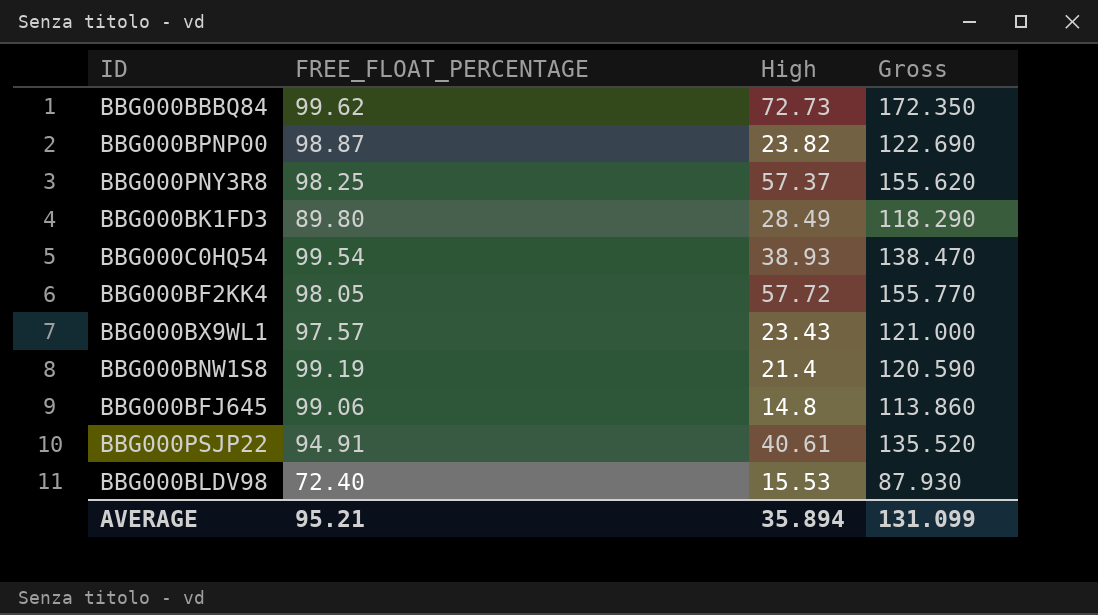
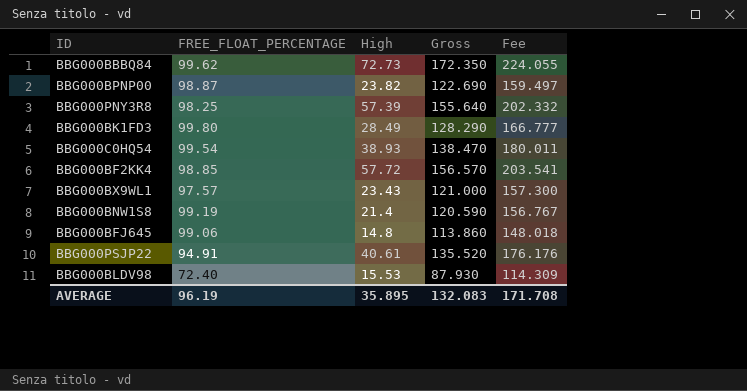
column Fee | formula: none -> [Gross] * 1.3
BBG000PNY3R8 | High: 57.37 -> 57.39
BBG000PNY3R8 | Gross: 155.620 -> 155.640
BBG000BK1FD3 | FREE_FLOAT_PERCENTAGE: 89.80 -> 99.80
BBG000BK1FD3 | Gross: 118.290 -> 128.290
BBG000BF2KK4 | FREE_FLOAT_PERCENTAGE: 98.05 -> 98.85
BBG000BF2KK4 | Gross: 155.770 -> 156.570
AVERAGE | FREE_FLOAT_PERCENTAGE: 95.21 -> 96.19
AVERAGE | High: 35.894 -> 35.895
AVERAGE | Gross: 131.099 -> 132.083

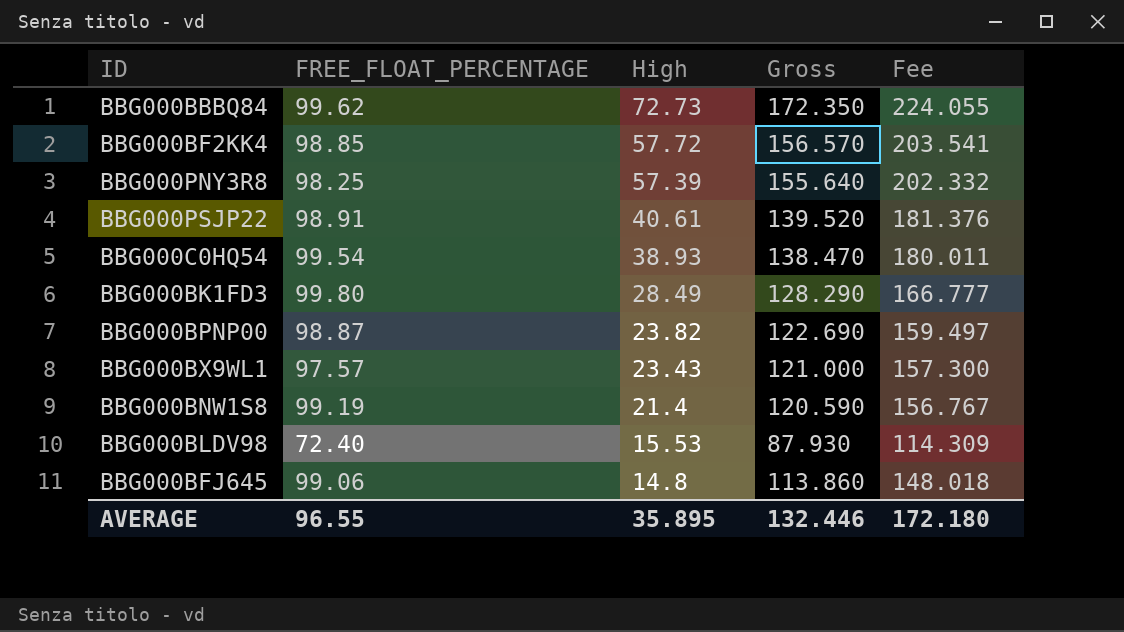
row order: none -> High descending
BBG000PSJP22 | FREE_FLOAT_PERCENTAGE: 94.91 -> 98.91
BBG000PSJP22 | Gross: 135.520 -> 139.520
BBG000PSJP22 | Fee: 176.176 -> 181.376
AVERAGE | FREE_FLOAT_PERCENTAGE: 96.19 -> 96.55
AVERAGE | Gross: 132.083 -> 132.446
AVERAGE | Fee: 171.708 -> 172.180

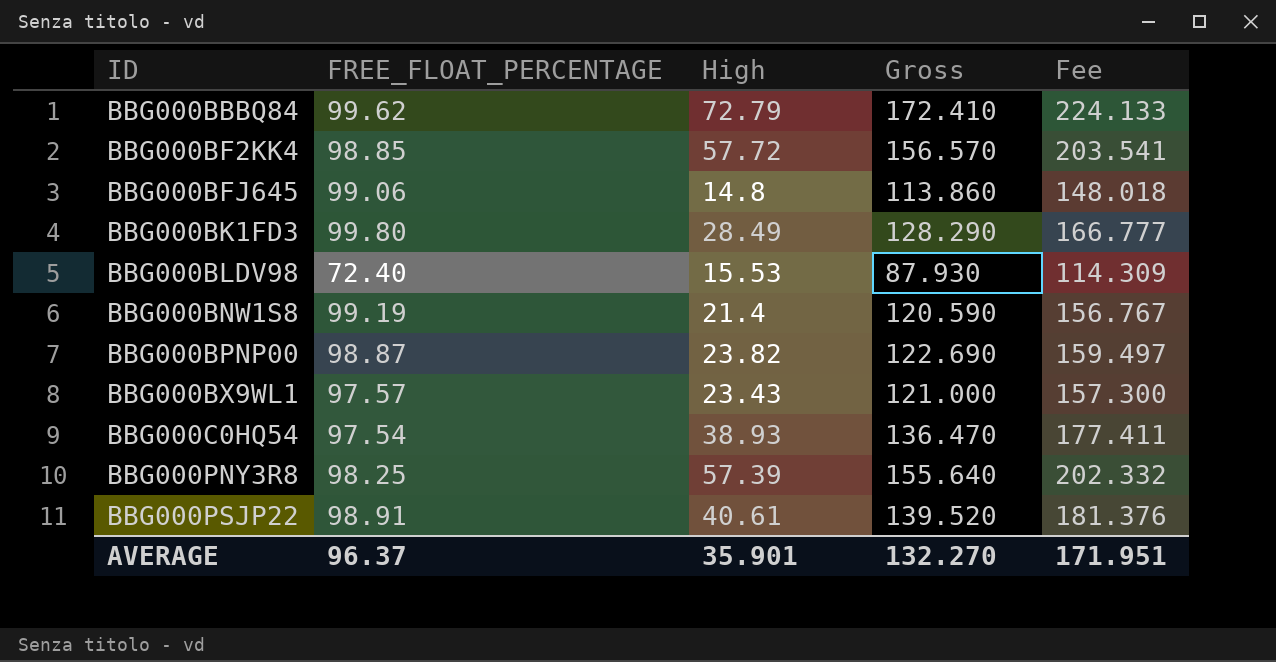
row order: High descending -> ID ascending
BBG000BBBQ84 | High: 72.73 -> 72.79
BBG000BBBQ84 | Gross: 172.350 -> 172.410
BBG000BBBQ84 | Fee: 224.055 -> 224.133
BBG000C0HQ54 | FREE_FLOAT_PERCENTAGE: 99.54 -> 97.54
BBG000C0HQ54 | Gross: 138.470 -> 136.470
BBG000C0HQ54 | Fee: 180.011 -> 177.411
AVERAGE | FREE_FLOAT_PERCENTAGE: 96.55 -> 96.37
AVERAGE | High: 35.895 -> 35.901
AVERAGE | Gross: 132.446 -> 132.270
AVERAGE | Fee: 172.180 -> 171.951

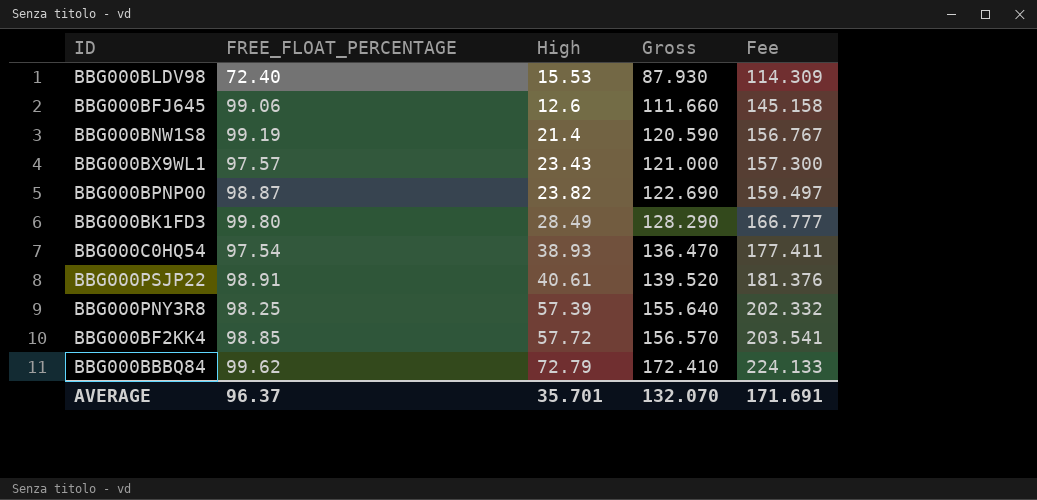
row order: ID ascending -> Gross ascending
BBG000BFJ645 | High: 14.8 -> 12.6
BBG000BFJ645 | Gross: 113.860 -> 111.660
BBG000BFJ645 | Fee: 148.018 -> 145.158
AVERAGE | High: 35.901 -> 35.701
AVERAGE | Gross: 132.270 -> 132.070
AVERAGE | Fee: 171.951 -> 171.691

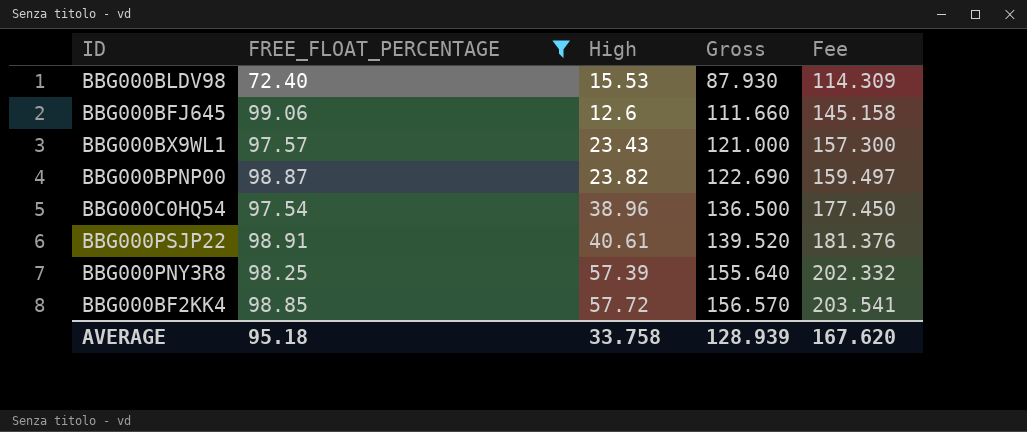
filter: none -> FREE_FLOAT_PERCENTAGE <= 99.06
BBG000C0HQ54 | High: 38.93 -> 38.96
BBG000C0HQ54 | Gross: 136.470 -> 136.500
BBG000C0HQ54 | Fee: 177.411 -> 177.450
AVERAGE | FREE_FLOAT_PERCENTAGE: 96.37 -> 95.18
AVERAGE | High: 35.701 -> 33.758
AVERAGE | Gross: 132.070 -> 128.939
AVERAGE | Fee: 171.691 -> 167.620

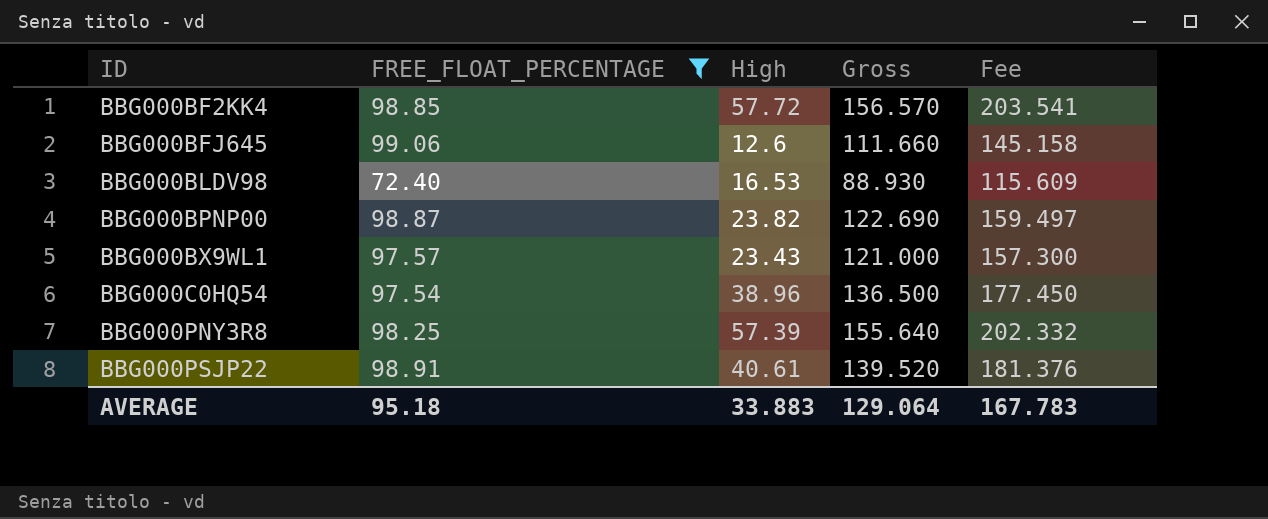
row order: Gross ascending -> ID ascending
BBG000BLDV98 | High: 15.53 -> 16.53
BBG000BLDV98 | Gross: 87.930 -> 88.930
BBG000BLDV98 | Fee: 114.309 -> 115.609
AVERAGE | High: 33.758 -> 33.883
AVERAGE | Gross: 128.939 -> 129.064
AVERAGE | Fee: 167.620 -> 167.783

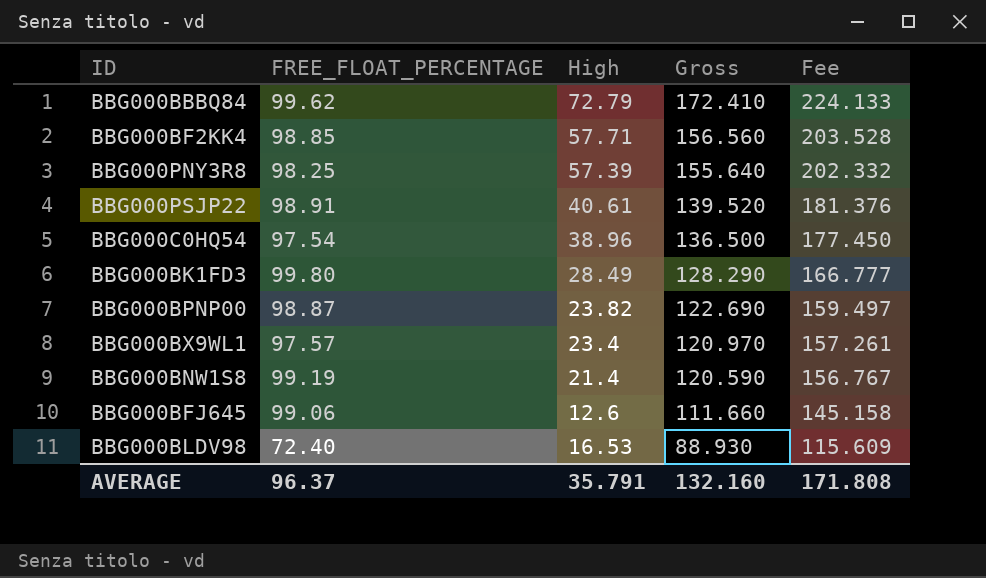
filter: FREE_FLOAT_PERCENTAGE <= 99.06 -> none
row order: ID ascending -> Gross descending
BBG000BF2KK4 | High: 57.72 -> 57.71
BBG000BF2KK4 | Gross: 156.570 -> 156.560
BBG000BF2KK4 | Fee: 203.541 -> 203.528
BBG000BX9WL1 | High: 23.43 -> 23.4
BBG000BX9WL1 | Gross: 121.000 -> 120.970
BBG000BX9WL1 | Fee: 157.300 -> 157.261
AVERAGE | FREE_FLOAT_PERCENTAGE: 95.18 -> 96.37
AVERAGE | High: 33.883 -> 35.791
AVERAGE | Gross: 129.064 -> 132.160
AVERAGE | Fee: 167.783 -> 171.808

